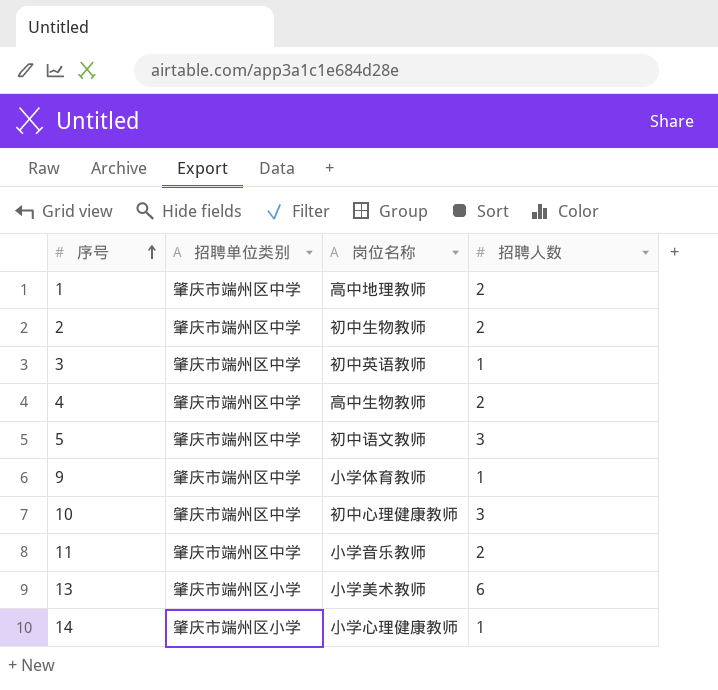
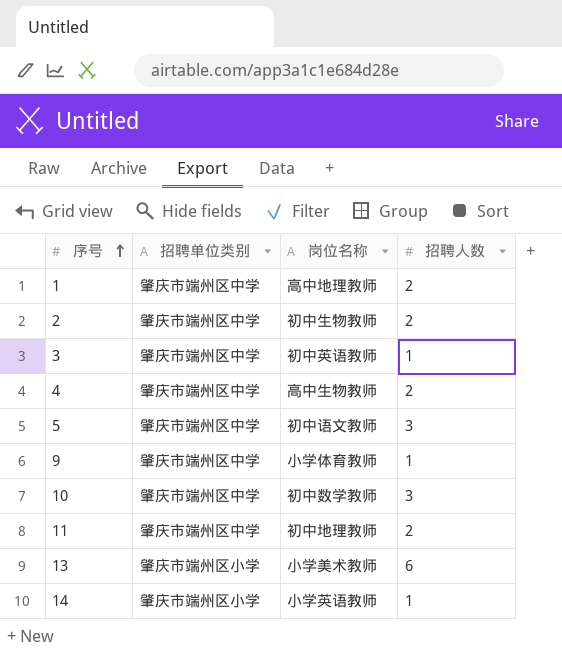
10 | 岗位名称: 初中心理健康教师 -> 初中数学教师
11 | 岗位名称: 小学音乐教师 -> 初中地理教师
14 | 岗位名称: 小学心理健康教师 -> 小学英语教师

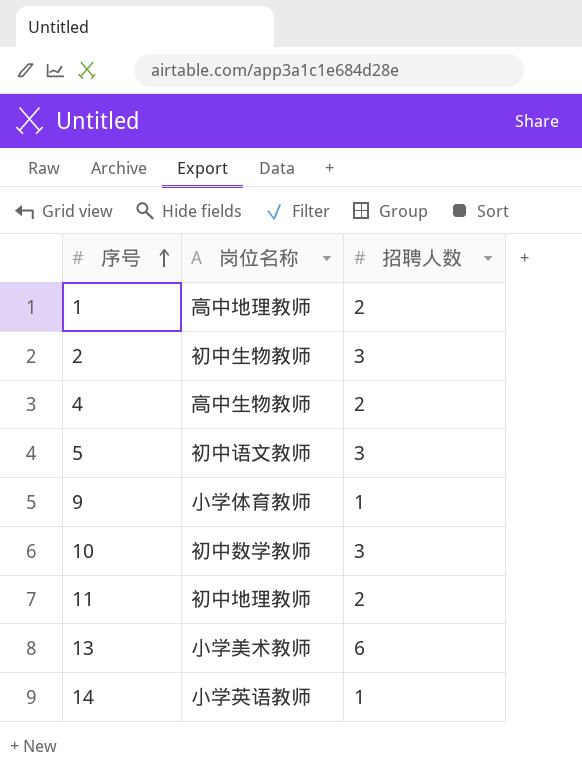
column 招聘单位类别 | position: 2 -> none
row 3: 肇庆市端州区中学 | 初中英语教师 | 1 -> none
2 | 招聘人数: 2 -> 3

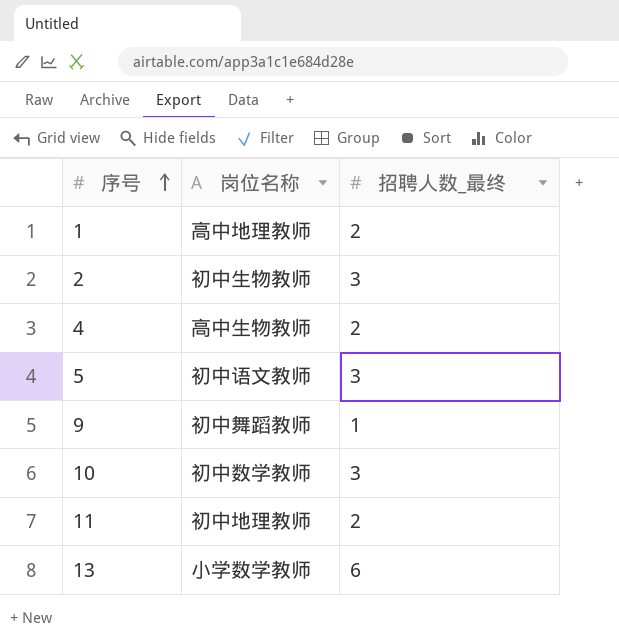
column name: 招聘人数 -> 招聘人数_最终
row 14: 小学英语教师 | 1 -> none
9 | 岗位名称: 小学体育教师 -> 初中舞蹈教师
13 | 岗位名称: 小学美术教师 -> 小学数学教师

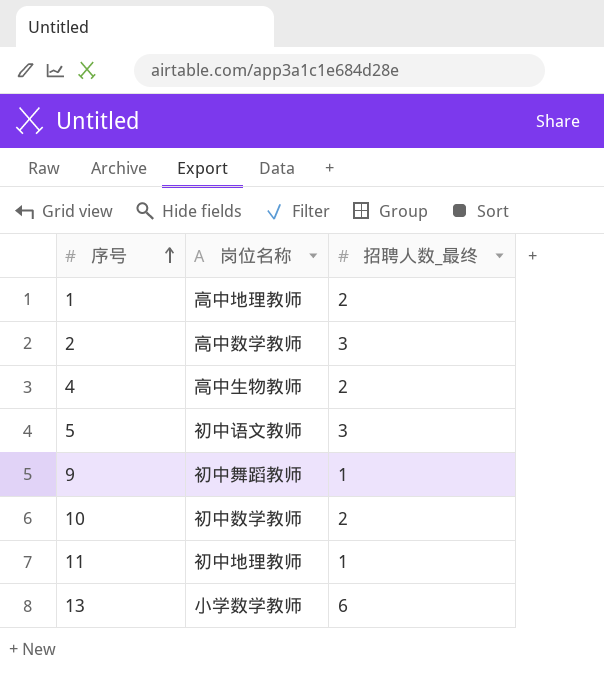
2 | 岗位名称: 初中生物教师 -> 高中数学教师
10 | 招聘人数_最终: 3 -> 2
11 | 招聘人数_最终: 2 -> 1

